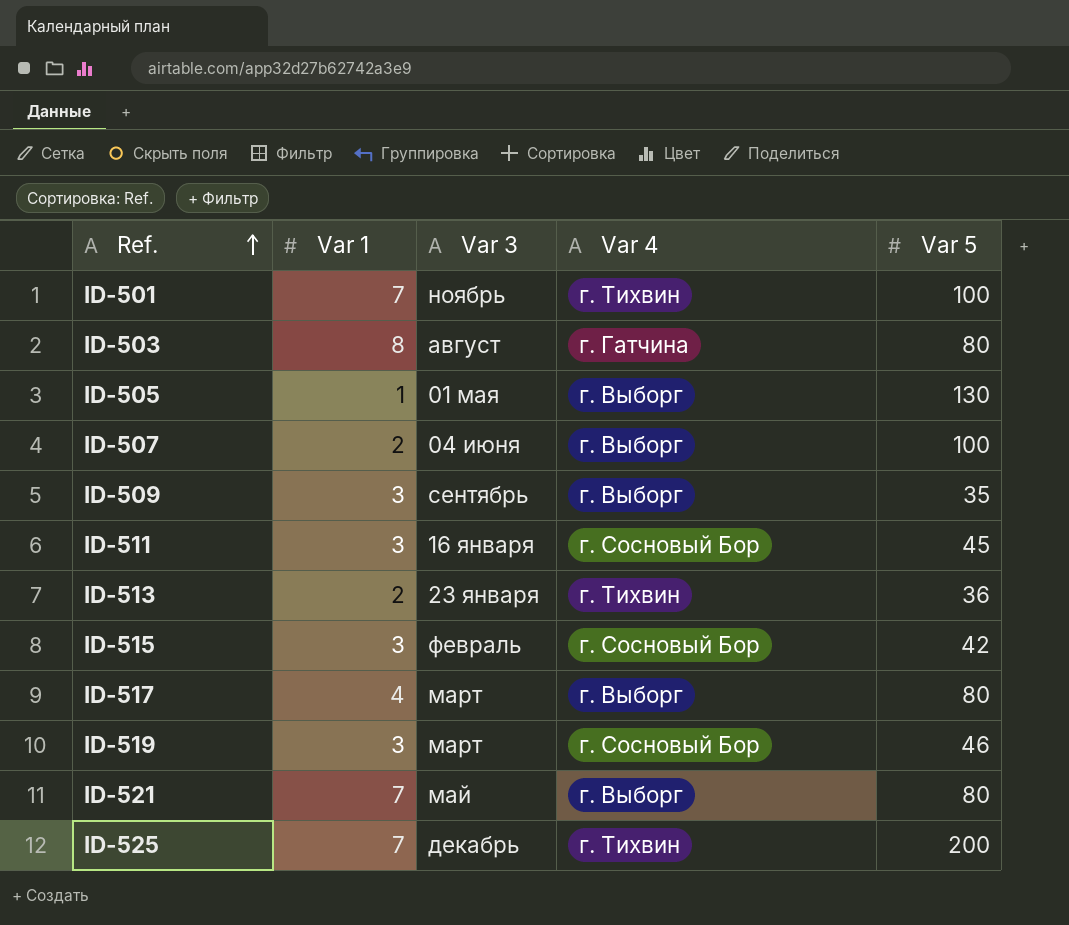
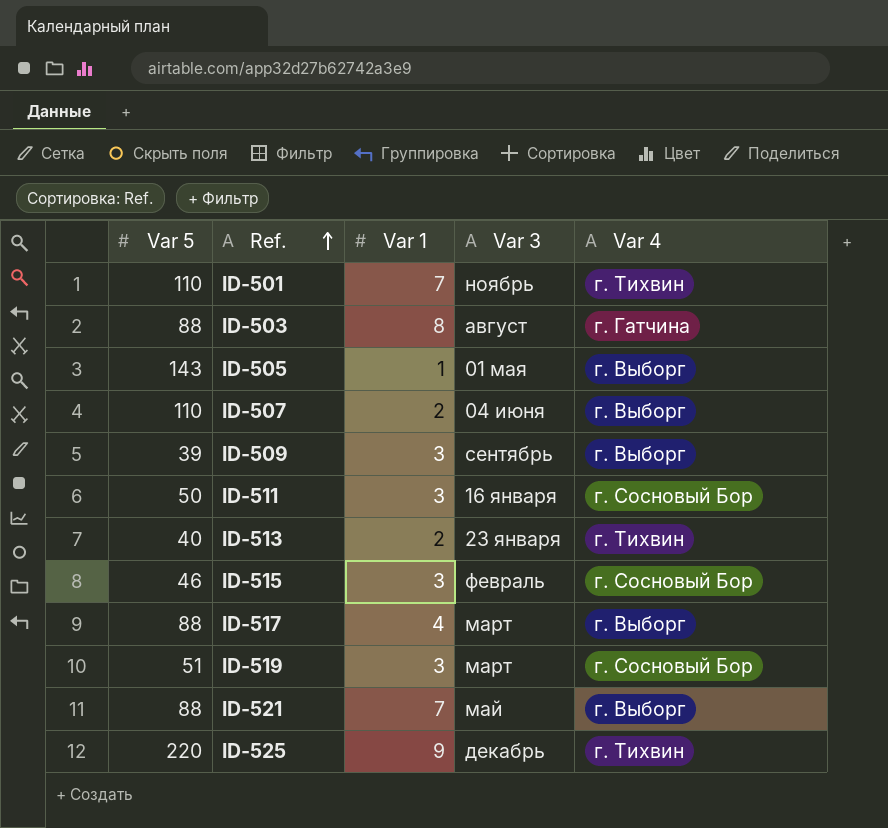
column Var 5 | position: 5 -> 1
ID-501 | Var 5: 100 -> 110
ID-503 | Var 5: 80 -> 88
ID-505 | Var 5: 130 -> 143
ID-507 | Var 5: 100 -> 110
ID-509 | Var 5: 35 -> 39
ID-511 | Var 5: 45 -> 50
ID-513 | Var 5: 36 -> 40
ID-515 | Var 5: 42 -> 46
ID-517 | Var 5: 80 -> 88
ID-519 | Var 5: 46 -> 51
ID-521 | Var 5: 80 -> 88
ID-525 | Var 5: 200 -> 220
ID-525 | Var 1: 7 -> 9

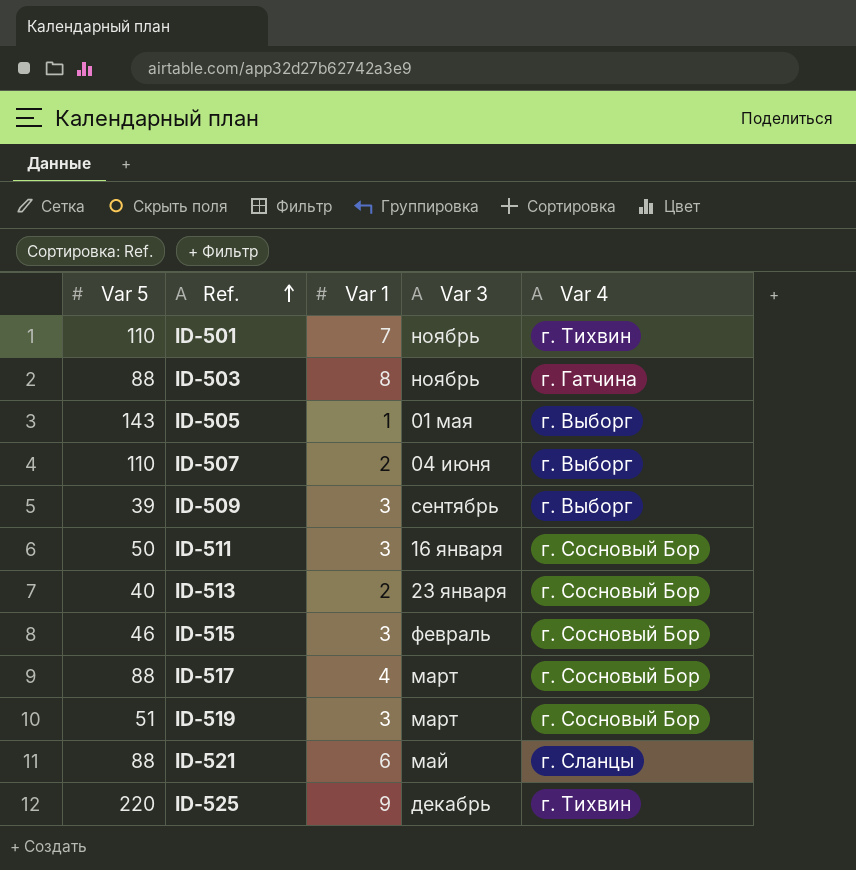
ID-503 | Var 3: август -> ноябрь
ID-513 | Var 4: г. Тихвин -> г. Сосновый Бор
ID-517 | Var 4: г. Выборг -> г. Сосновый Бор
ID-521 | Var 1: 7 -> 6
ID-521 | Var 4: г. Выборг -> г. Сланцы

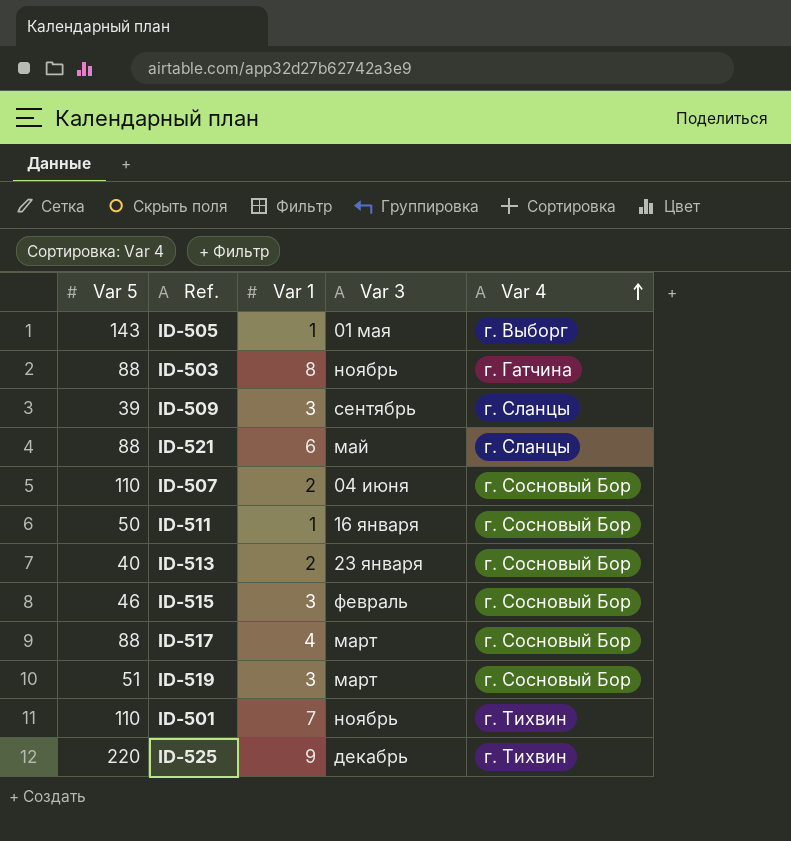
row order: Ref. ascending -> Var 4 ascending
ID-509 | Var 4: г. Выборг -> г. Сланцы
ID-507 | Var 4: г. Выборг -> г. Сосновый Бор
ID-511 | Var 1: 3 -> 1

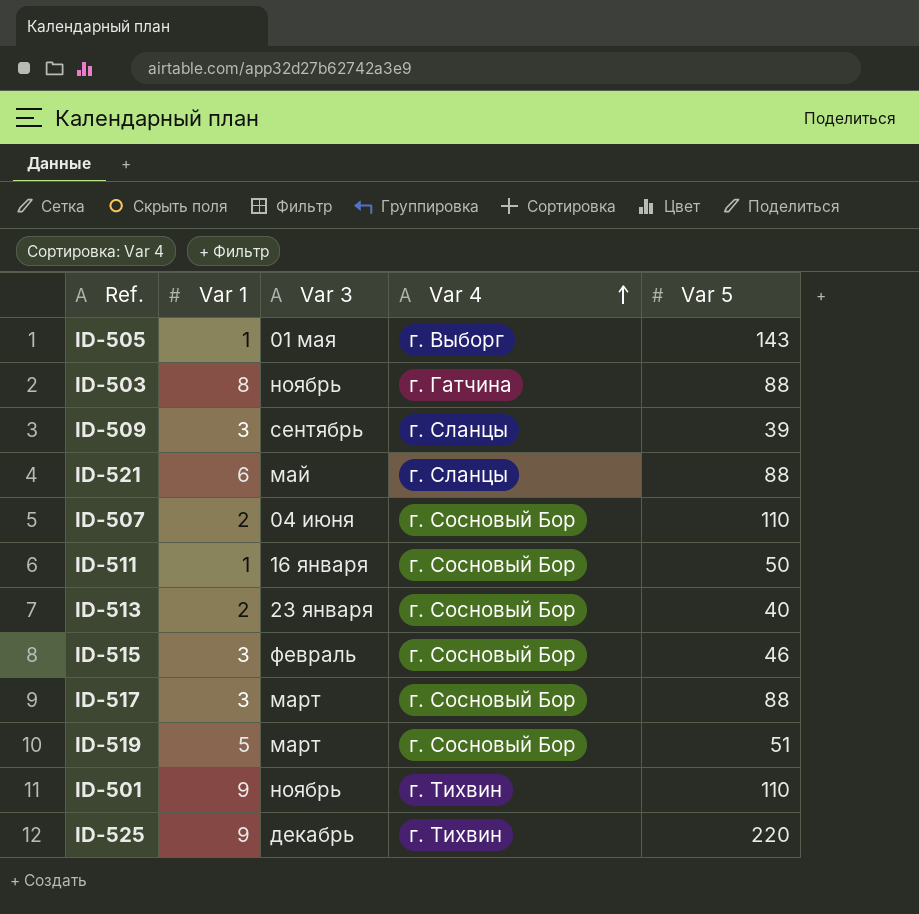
column Var 5 | position: 1 -> 5
ID-517 | Var 1: 4 -> 3
ID-519 | Var 1: 3 -> 5
ID-501 | Var 1: 7 -> 9

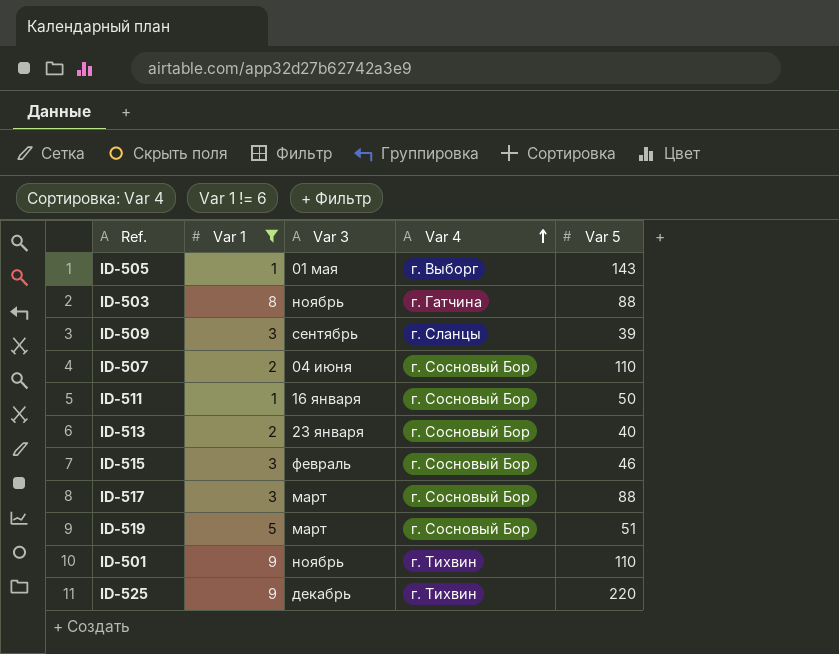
filter: none -> Var 1 != 6

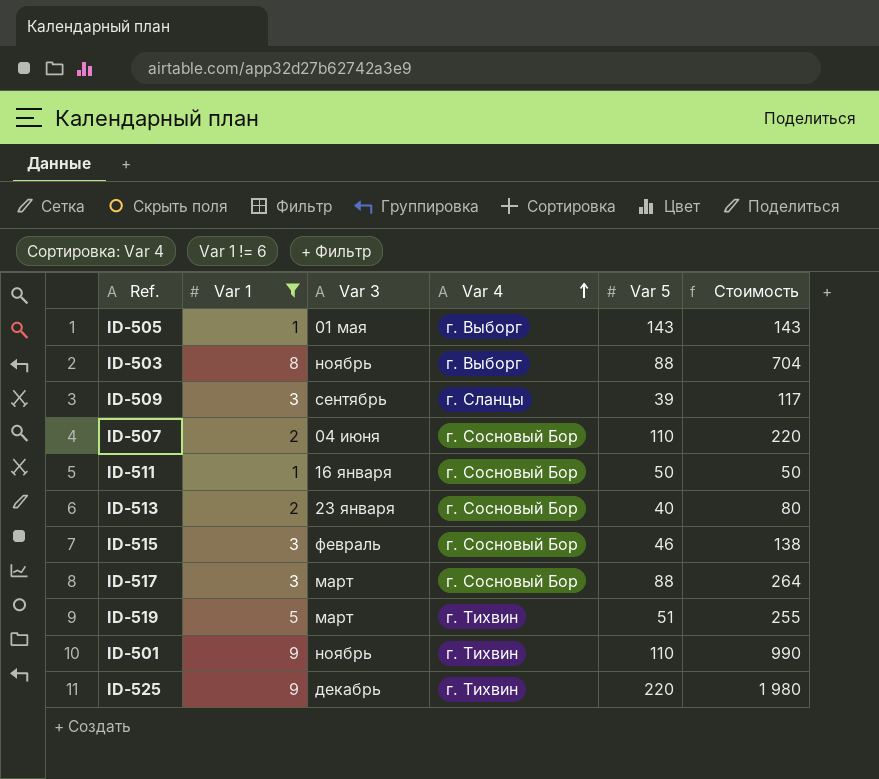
column Стоимость | formula: none -> [Var 1] * [Var 5]
ID-503 | Var 4: г. Гатчина -> г. Выборг
ID-519 | Var 4: г. Сосновый Бор -> г. Тихвин

